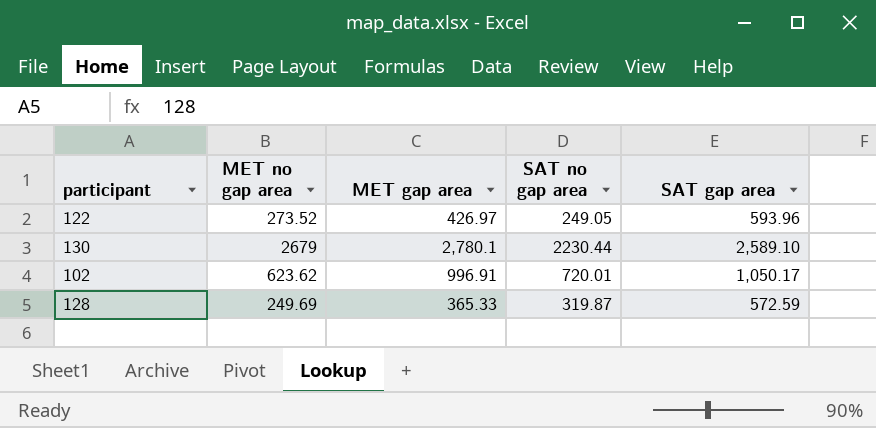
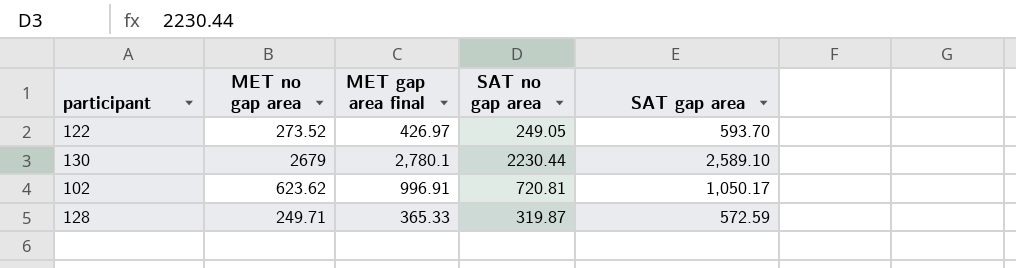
column name: MET gap area -> MET gap area final
122 | SAT gap area: 593.96 -> 593.70
102 | SAT no gap area: 720.01 -> 720.81
128 | MET no gap area: 249.69 -> 249.71

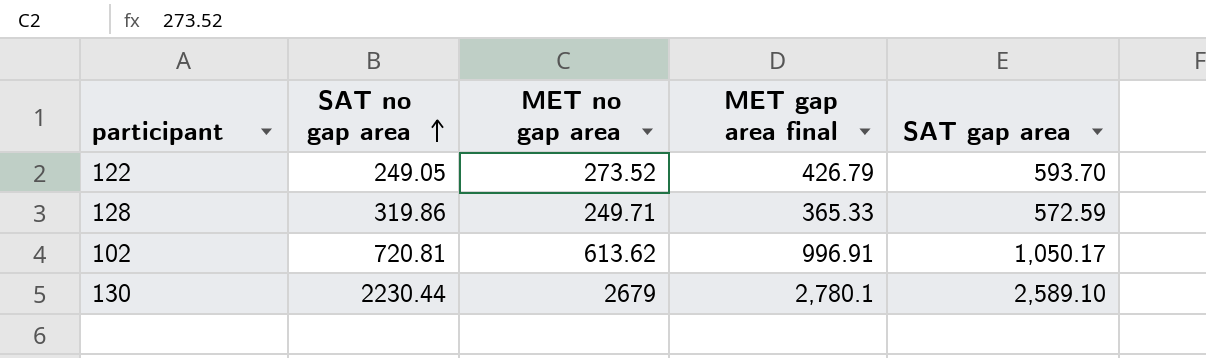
row order: none -> SAT no gap area ascending
column SAT no gap area | position: 4 -> 2
122 | MET gap area final: 426.97 -> 426.79
128 | SAT no gap area: 319.87 -> 319.86
102 | MET no gap area: 623.62 -> 613.62

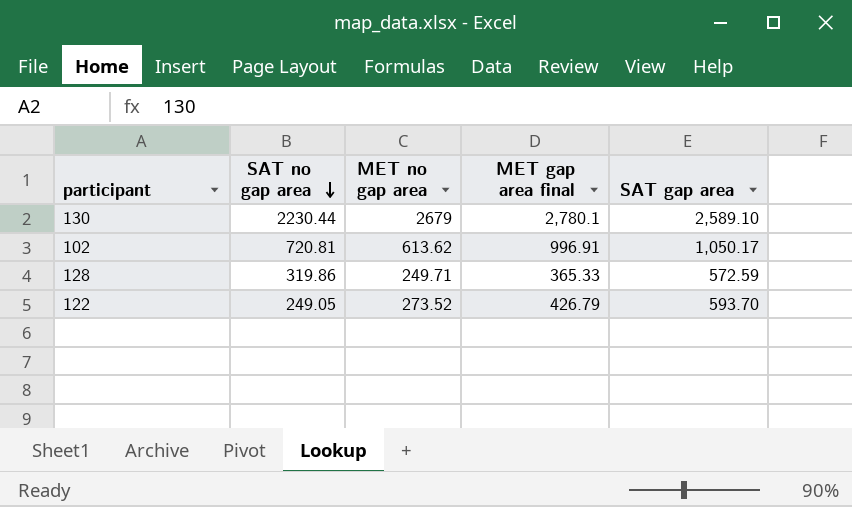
row order: SAT no gap area ascending -> SAT no gap area descending

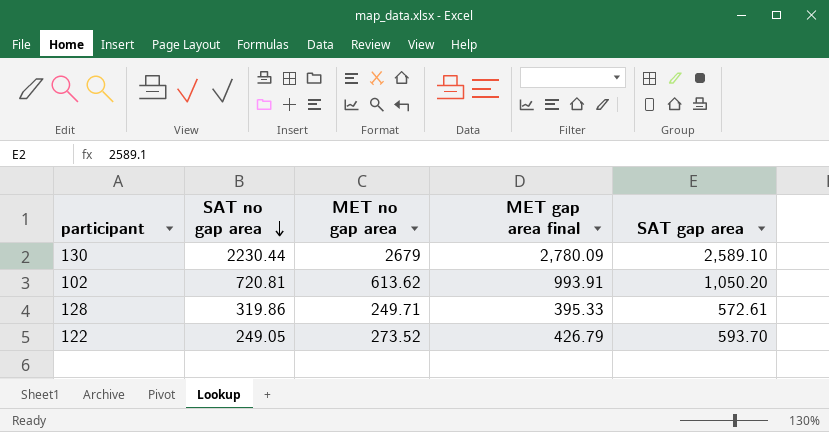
130 | MET gap area final: 2,780.1 -> 2,780.09
102 | MET gap area final: 996.91 -> 993.91
102 | SAT gap area: 1,050.17 -> 1,050.20
128 | MET gap area final: 365.33 -> 395.33
128 | SAT gap area: 572.59 -> 572.61

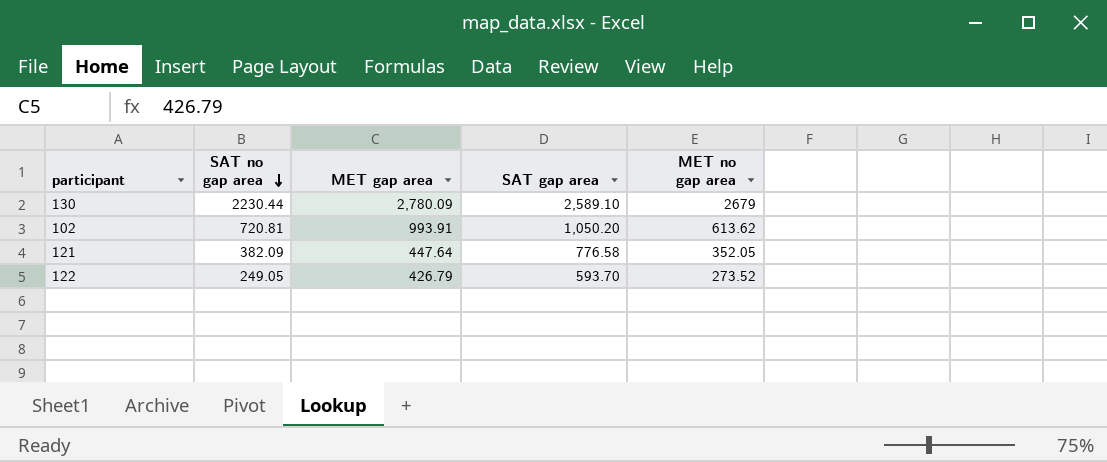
column name: MET gap area final -> MET gap area
column MET no gap area | position: 3 -> 5
row 128: 319.86 | 249.71 | 395.33 | 572.61 -> none
row 121: none -> 382.09 | 447.64 | 776.58 | 352.05

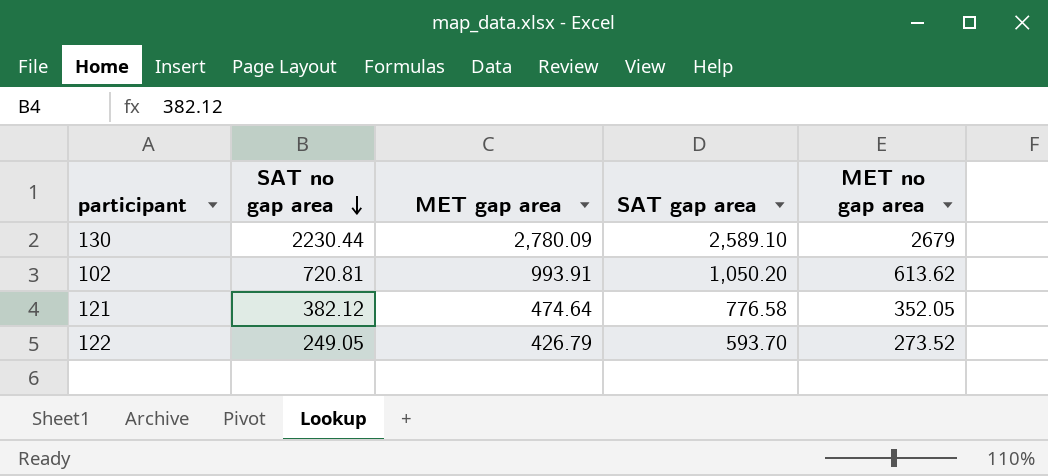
121 | SAT no gap area: 382.09 -> 382.12
121 | MET gap area: 447.64 -> 474.64

